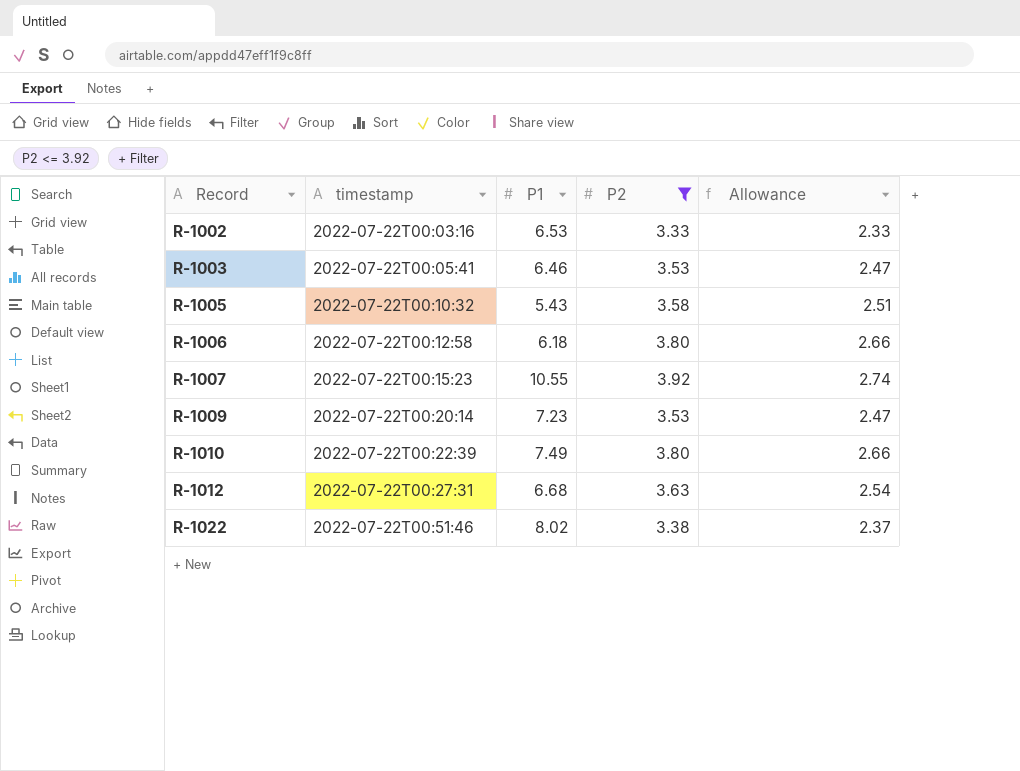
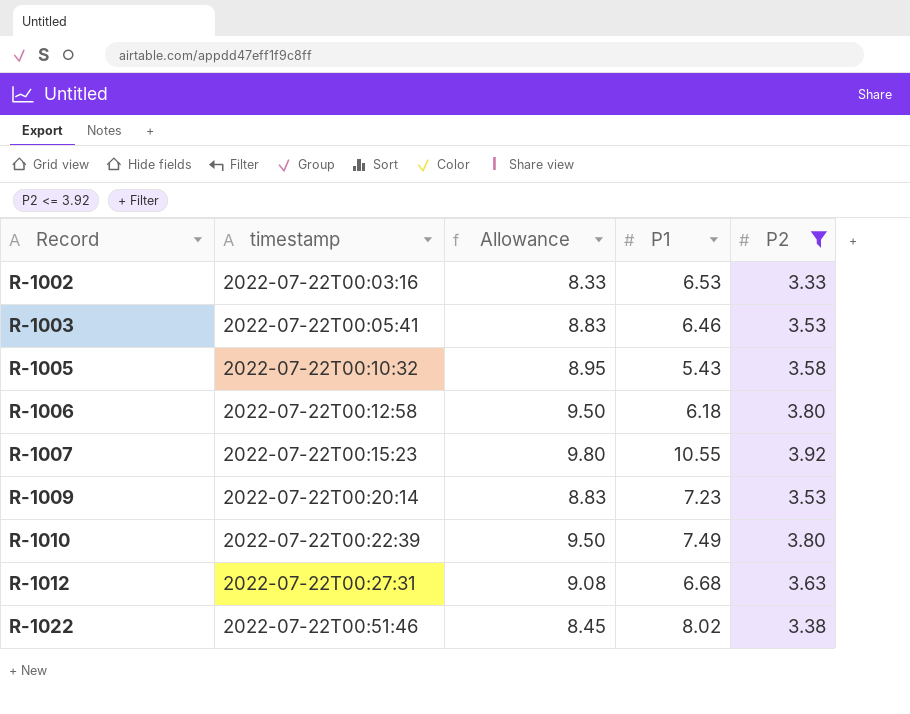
column Allowance | formula: [P2] * 0.7 -> [P2] * 2.5
column Allowance | position: 5 -> 3

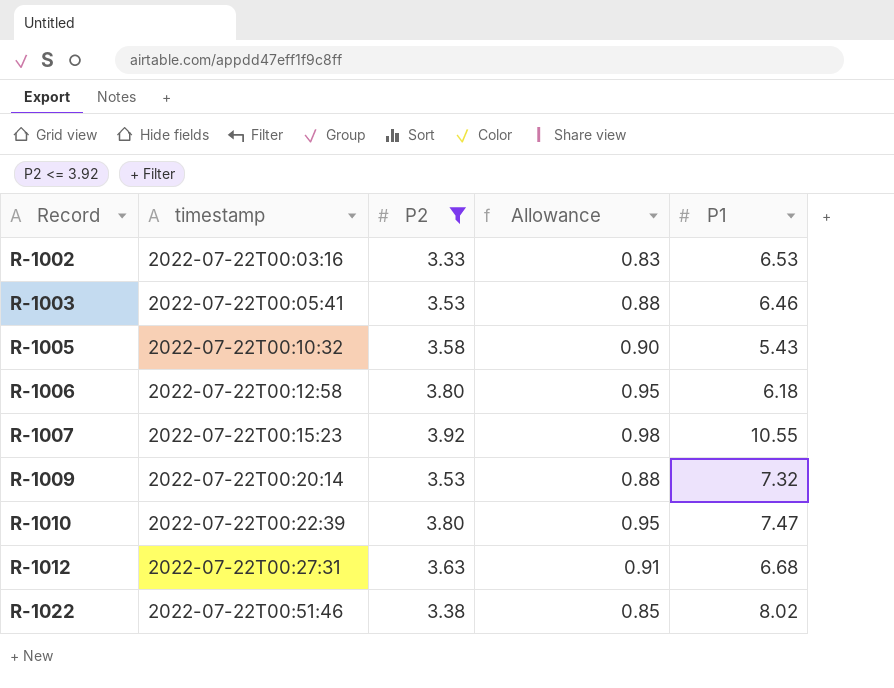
column P2 | position: 5 -> 3
column Allowance | formula: [P2] * 2.5 -> [P2] * 0.25
R-1009 | P1: 7.23 -> 7.32
R-1010 | P1: 7.49 -> 7.47

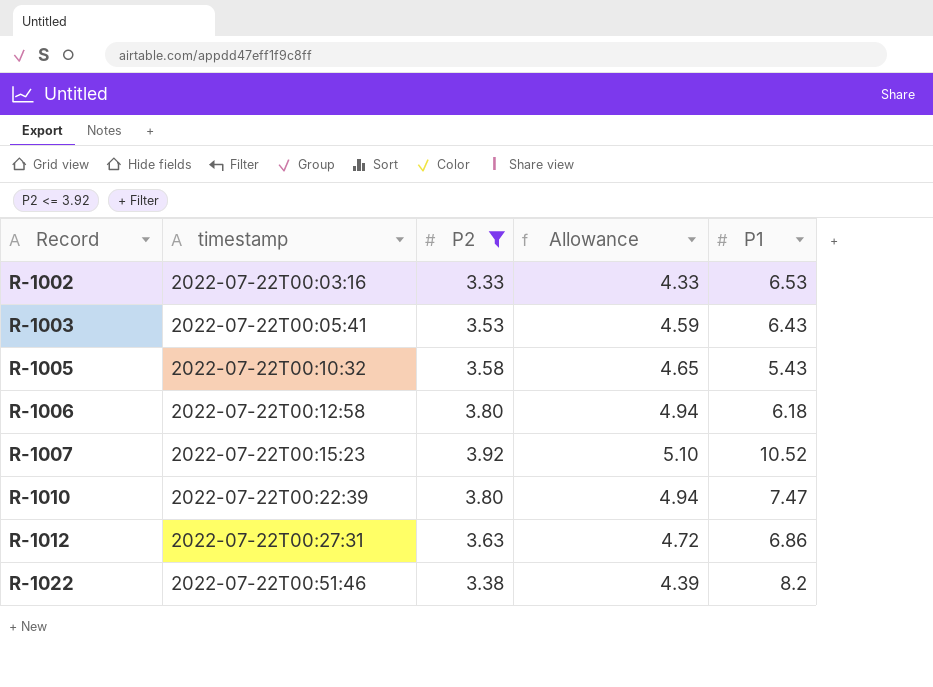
column Allowance | formula: [P2] * 0.25 -> [P2] * 1.3
row R-1009: 2022-07-22T00:20:14 | 3.53 | 0.88 | 7.32 -> none
R-1003 | P1: 6.46 -> 6.43
R-1007 | P1: 10.55 -> 10.52
R-1012 | P1: 6.68 -> 6.86
R-1022 | P1: 8.02 -> 8.2

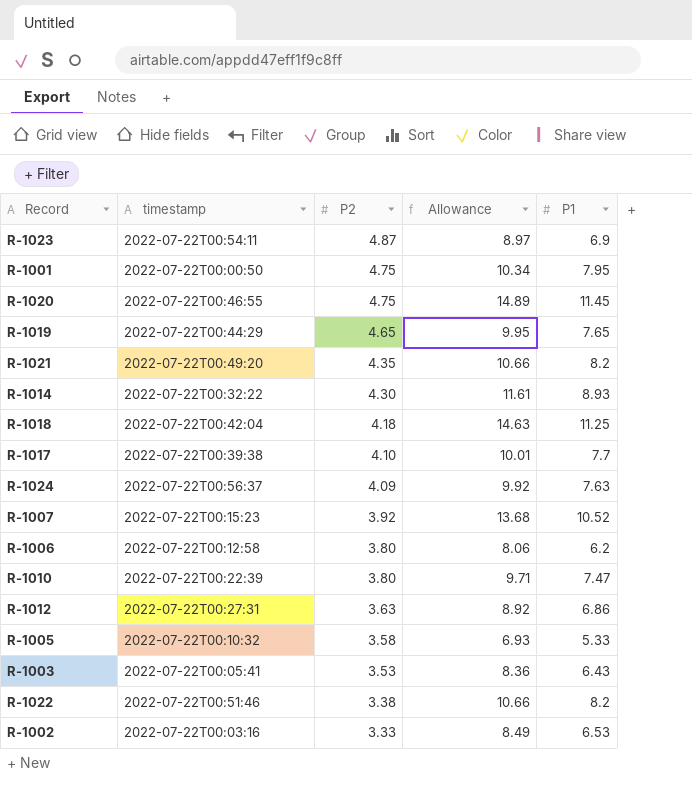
filter: P2 <= 3.92 -> none
row order: Record ascending -> P2 descending
column Allowance | formula: [P2] * 1.3 -> [P1] * 1.3
R-1006 | P1: 6.18 -> 6.2
R-1005 | P1: 5.43 -> 5.33

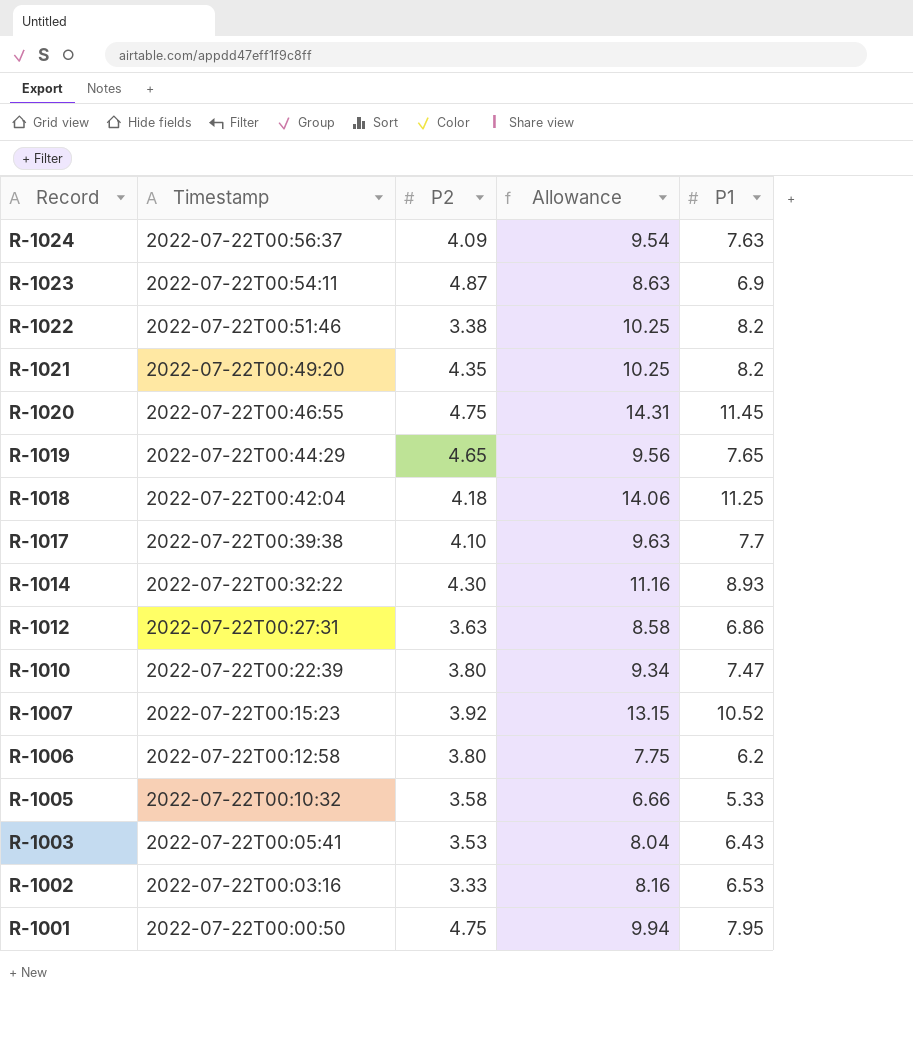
row order: P2 descending -> Record descending
column name: timestamp -> Timestamp
column Allowance | formula: [P1] * 1.3 -> [P1] * 1.25

